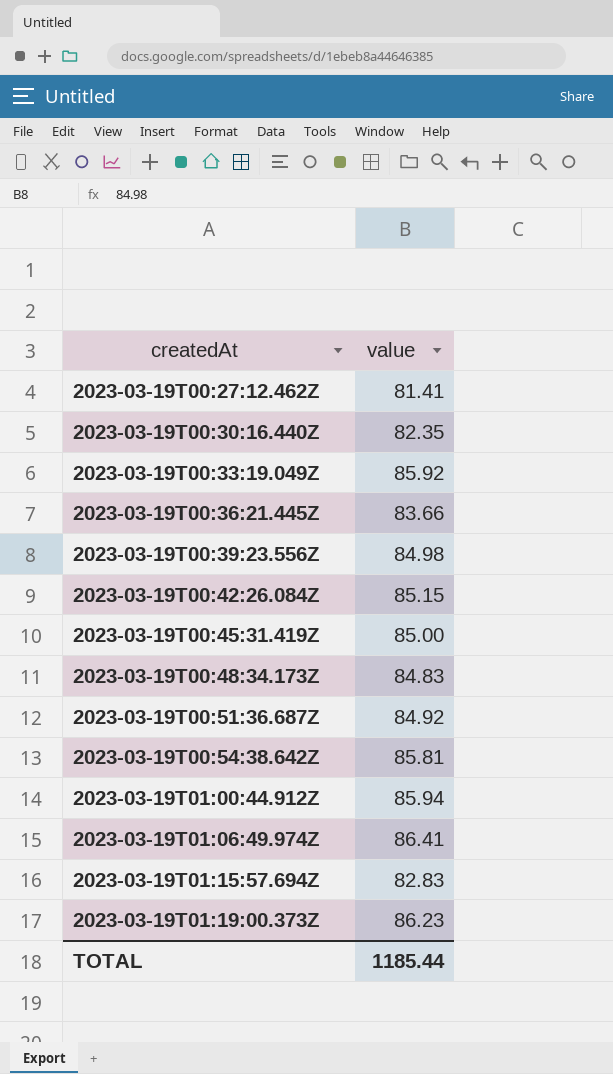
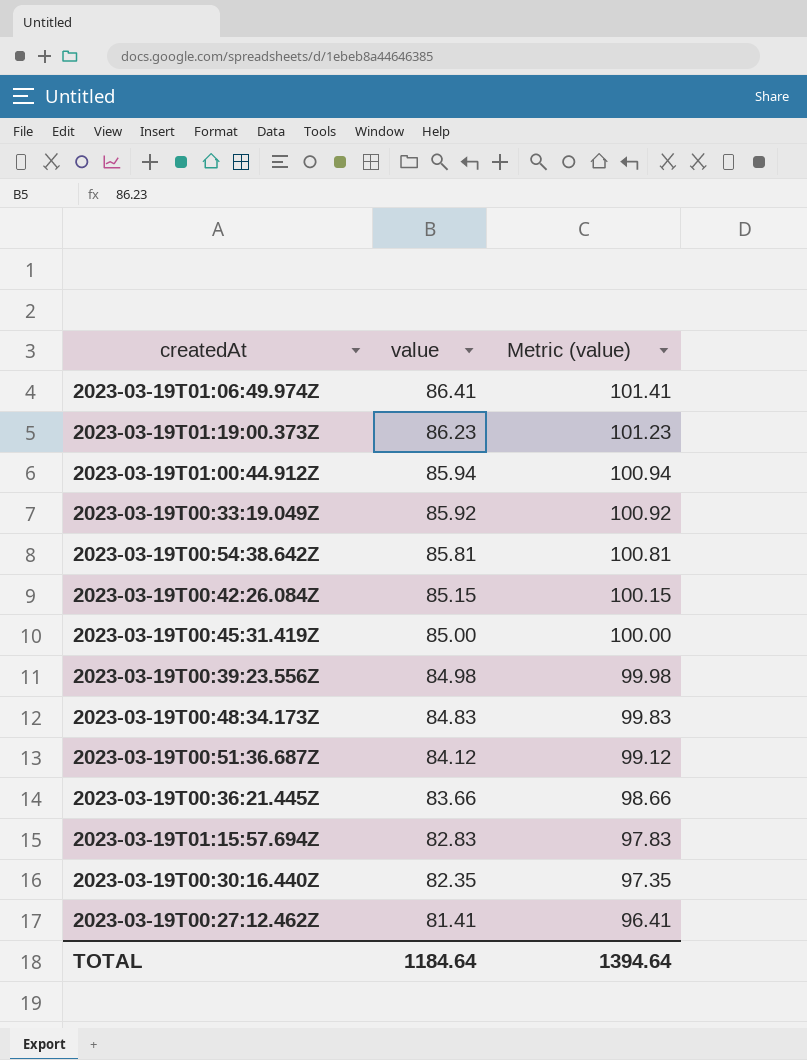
row order: createdAt ascending -> value descending
column Metric (value) | formula: none -> [value] + 15
2023-03-19T00:51:36.687Z | value: 84.92 -> 84.12
TOTAL | value: 1185.44 -> 1184.64

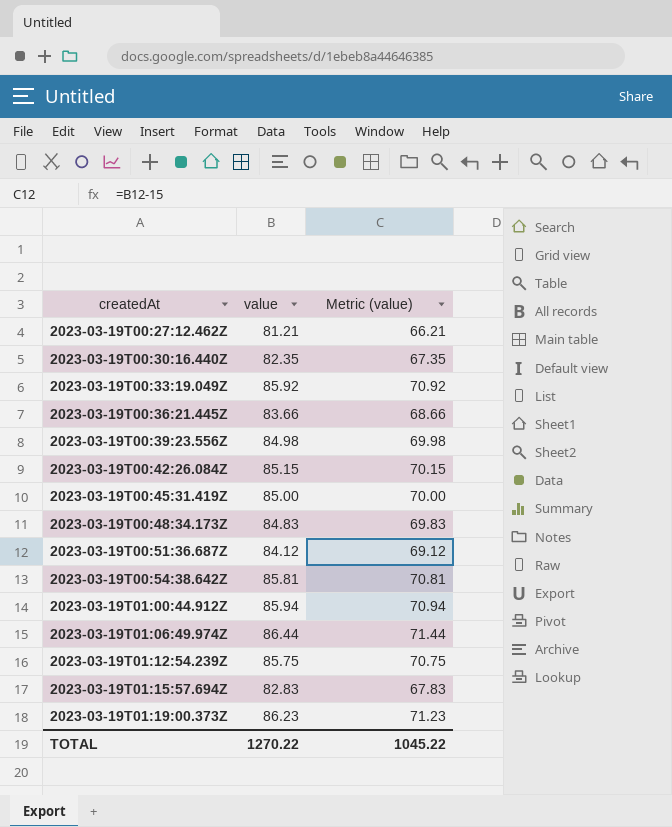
row order: value descending -> createdAt ascending
column Metric (value) | formula: [value] + 15 -> [value] - 15
2023-03-19T00:27:12.462Z | value: 81.41 -> 81.21
2023-03-19T01:06:49.974Z | value: 86.41 -> 86.44
row 2023-03-19T01:12:54.239Z: none -> 85.75 | 70.75
TOTAL | value: 1184.64 -> 1270.22
TOTAL | Metric (value): 1394.64 -> 1045.22

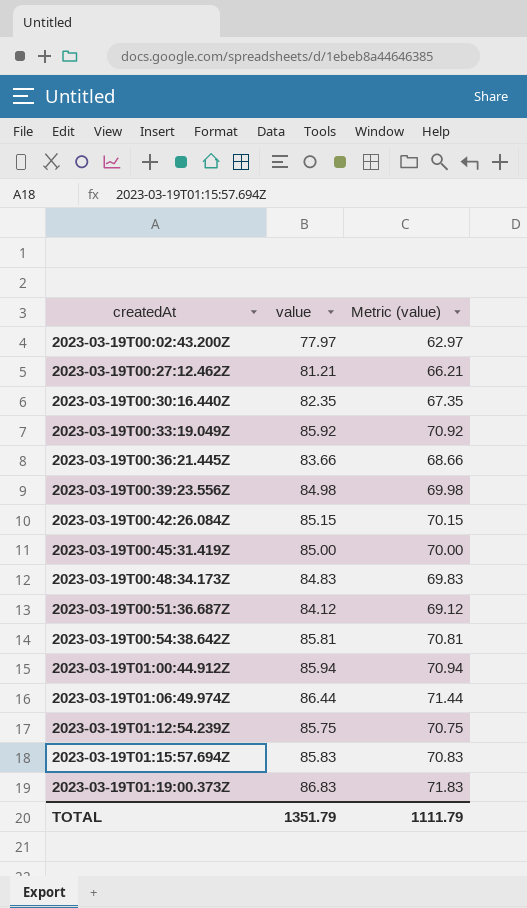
row 2023-03-19T00:02:43.200Z: none -> 77.97 | 62.97
2023-03-19T01:15:57.694Z | value: 82.83 -> 85.83
2023-03-19T01:15:57.694Z | Metric (value): 67.83 -> 70.83
2023-03-19T01:19:00.373Z | value: 86.23 -> 86.83
2023-03-19T01:19:00.373Z | Metric (value): 71.23 -> 71.83
TOTAL | value: 1270.22 -> 1351.79
TOTAL | Metric (value): 1045.22 -> 1111.79

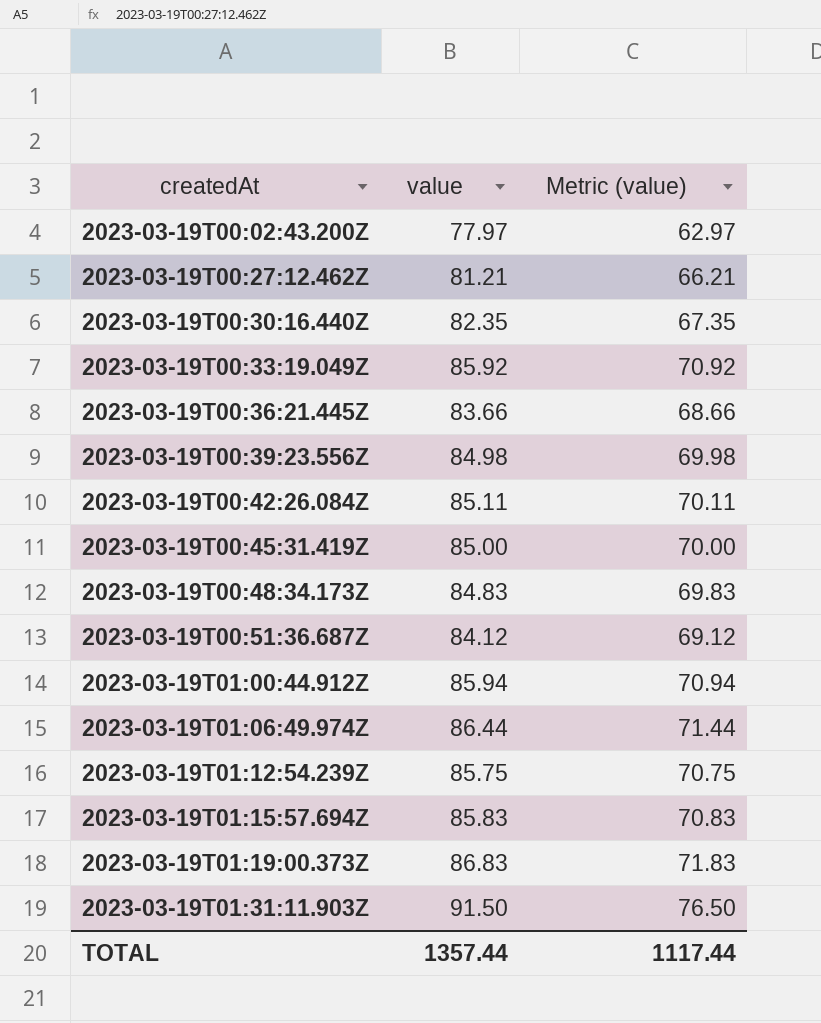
row 2023-03-19T00:54:38.642Z: 85.81 | 70.81 -> none
2023-03-19T00:42:26.084Z | value: 85.15 -> 85.11
2023-03-19T00:42:26.084Z | Metric (value): 70.15 -> 70.11
row 2023-03-19T01:31:11.903Z: none -> 91.50 | 76.50
TOTAL | value: 1351.79 -> 1357.44
TOTAL | Metric (value): 1111.79 -> 1117.44

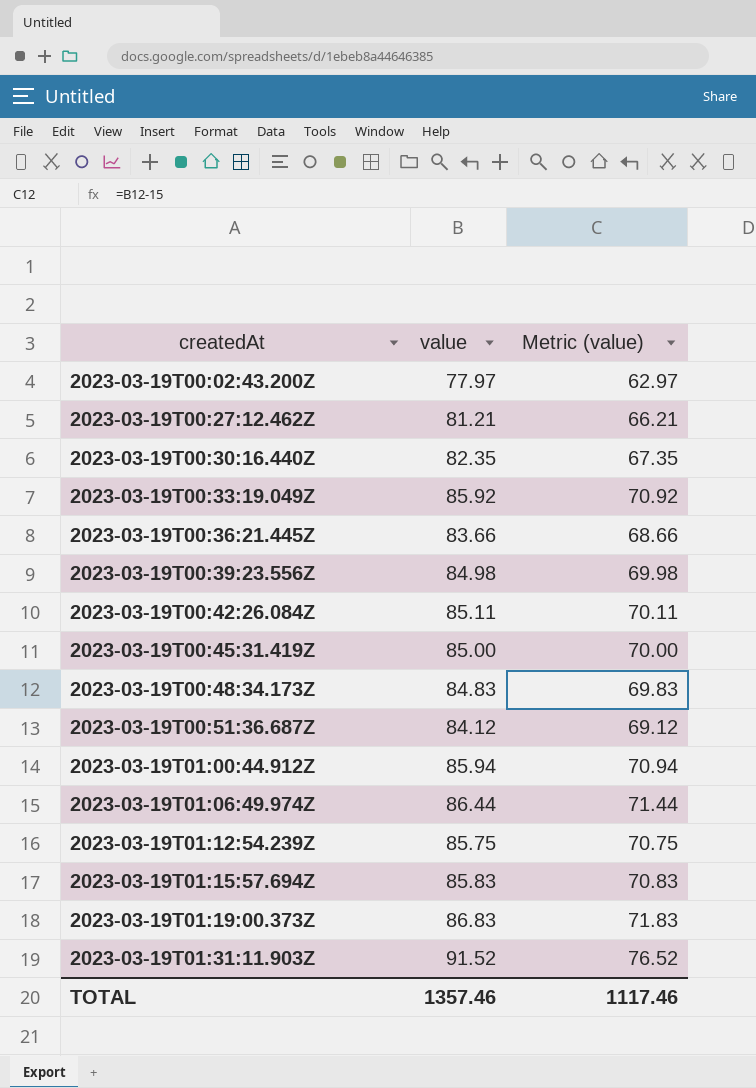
2023-03-19T01:31:11.903Z | value: 91.50 -> 91.52
2023-03-19T01:31:11.903Z | Metric (value): 76.50 -> 76.52
TOTAL | value: 1357.44 -> 1357.46
TOTAL | Metric (value): 1117.44 -> 1117.46

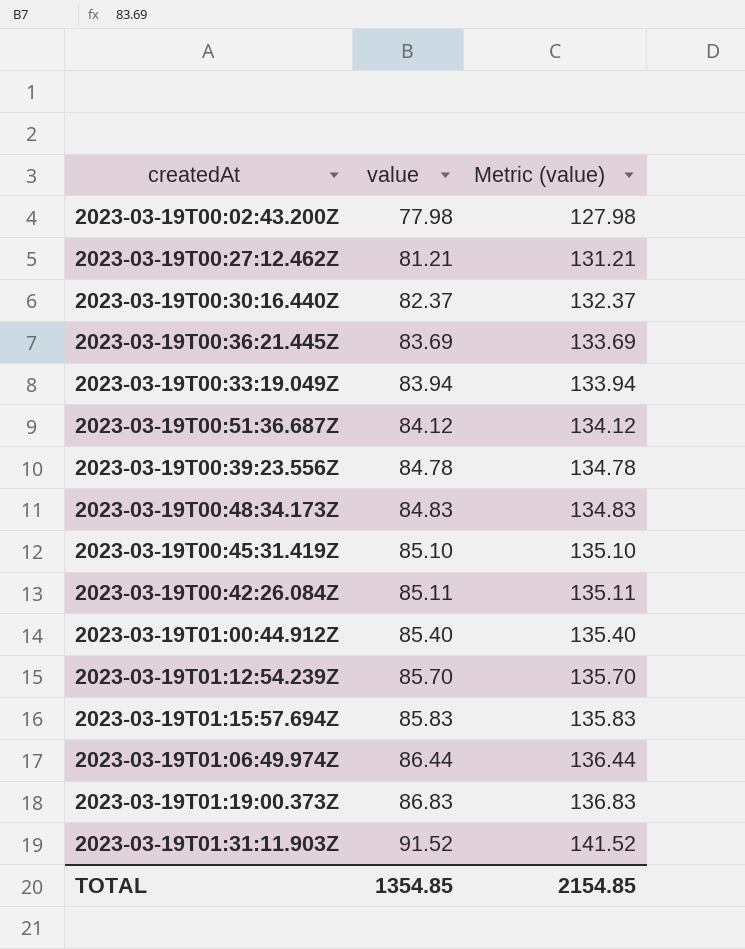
row order: createdAt ascending -> value ascending
column Metric (value) | formula: [value] - 15 -> [value] + 50
2023-03-19T00:02:43.200Z | value: 77.97 -> 77.98
2023-03-19T00:30:16.440Z | value: 82.35 -> 82.37
2023-03-19T00:36:21.445Z | value: 83.66 -> 83.69
2023-03-19T00:33:19.049Z | value: 85.92 -> 83.94
2023-03-19T00:39:23.556Z | value: 84.98 -> 84.78
2023-03-19T00:45:31.419Z | value: 85.00 -> 85.10
2023-03-19T01:00:44.912Z | value: 85.94 -> 85.40
2023-03-19T01:12:54.239Z | value: 85.75 -> 85.70
TOTAL | value: 1357.46 -> 1354.85
TOTAL | Metric (value): 1117.46 -> 2154.85

